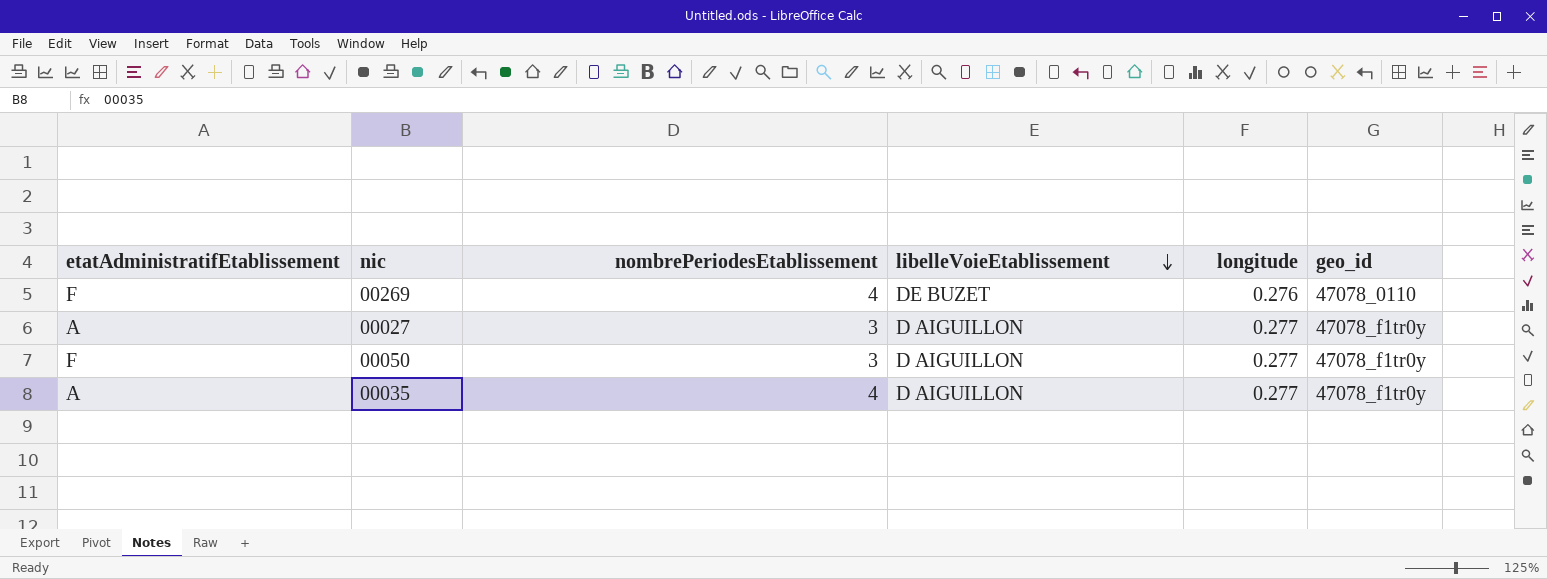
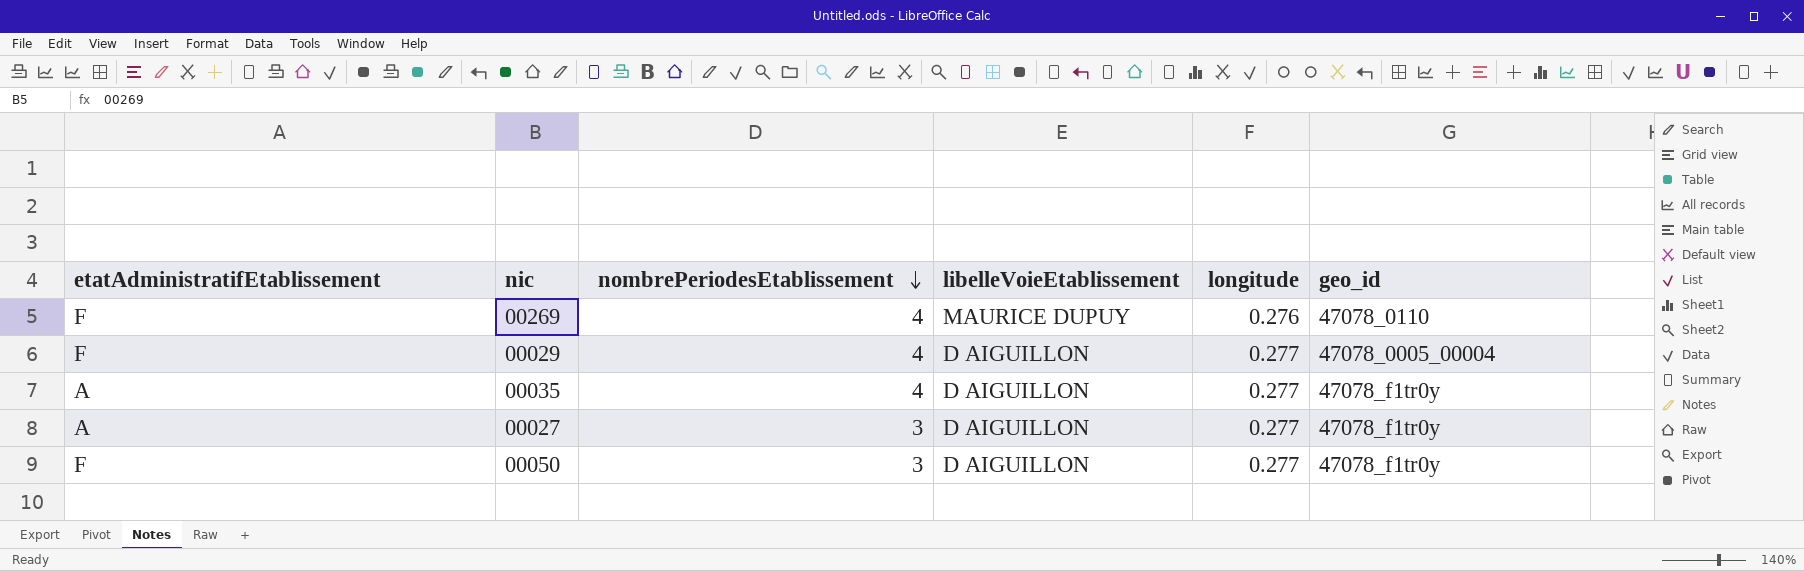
row order: libelleVoieEtablissement descending -> nombrePeriodesEtablissement descending
00269 | libelleVoieEtablissement: DE BUZET -> MAURICE DUPUY
row 00029: none -> F | 4 | D AIGUILLON | 0.277 | 47078_0005_00004

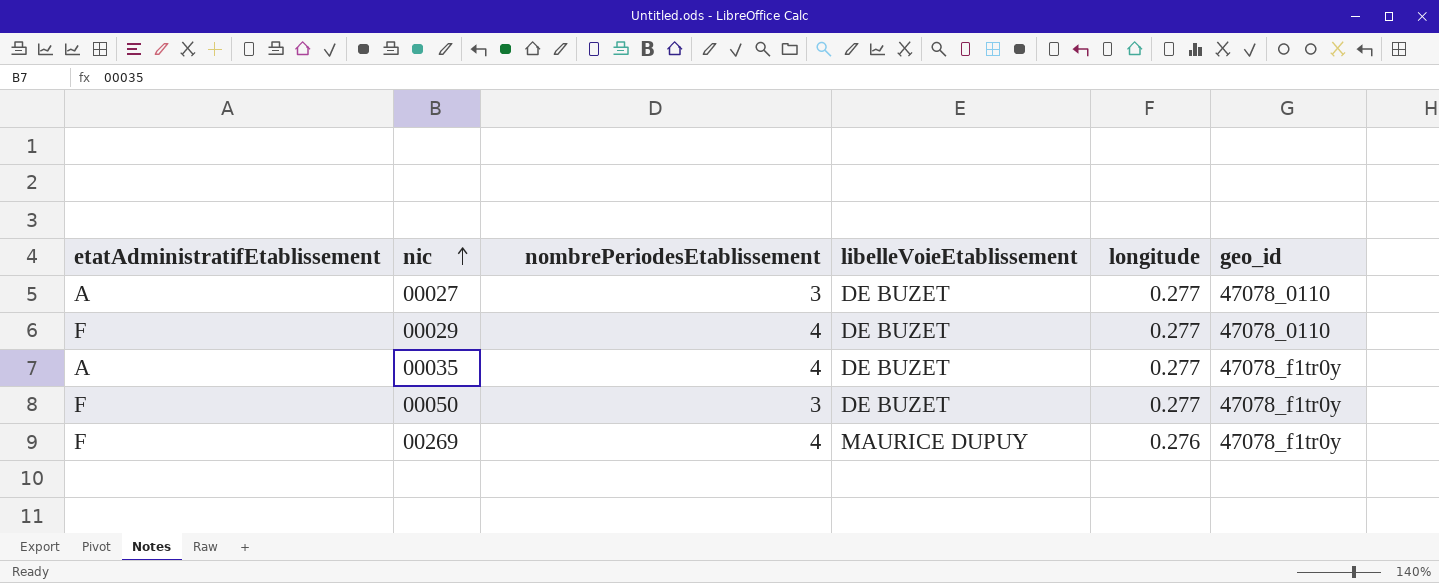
row order: nombrePeriodesEtablissement descending -> nic ascending
00027 | libelleVoieEtablissement: D AIGUILLON -> DE BUZET
00027 | geo_id: 47078_f1tr0y -> 47078_0110
00029 | libelleVoieEtablissement: D AIGUILLON -> DE BUZET
00029 | geo_id: 47078_0005_00004 -> 47078_0110
00035 | libelleVoieEtablissement: D AIGUILLON -> DE BUZET
00050 | libelleVoieEtablissement: D AIGUILLON -> DE BUZET
00269 | geo_id: 47078_0110 -> 47078_f1tr0y

